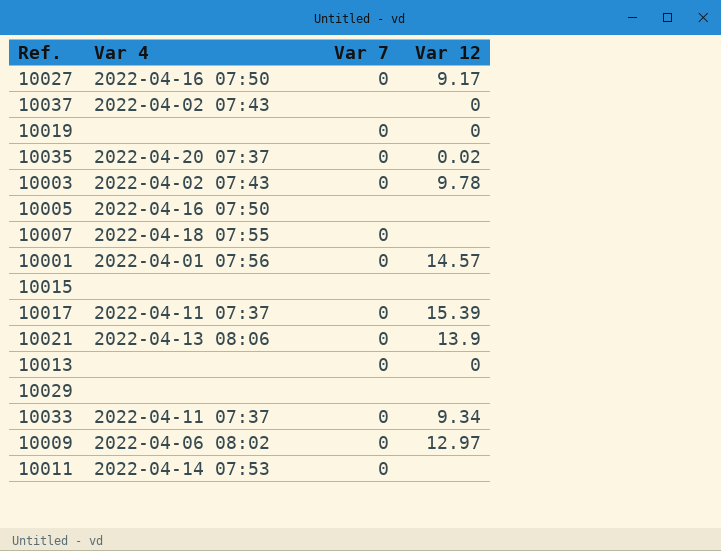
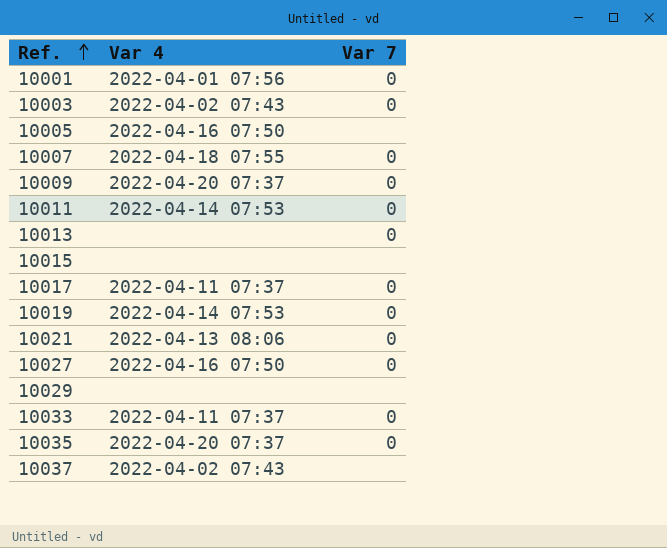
row order: none -> Ref. ascending
column Var 12 | position: 4 -> none
10009 | Var 4: 2022-04-06 08:02 -> 2022-04-20 07:37
10019 | Var 4: none -> 2022-04-14 07:53

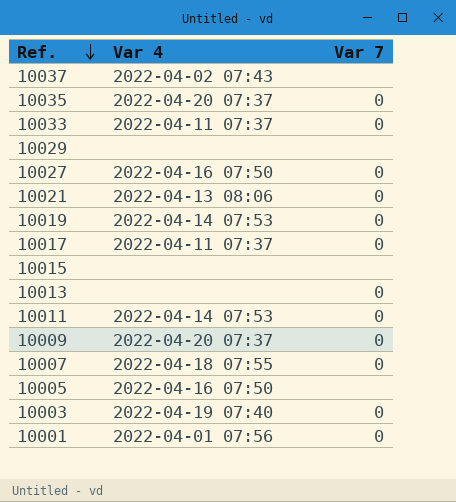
row order: Ref. ascending -> Ref. descending
10003 | Var 4: 2022-04-02 07:43 -> 2022-04-19 07:40

